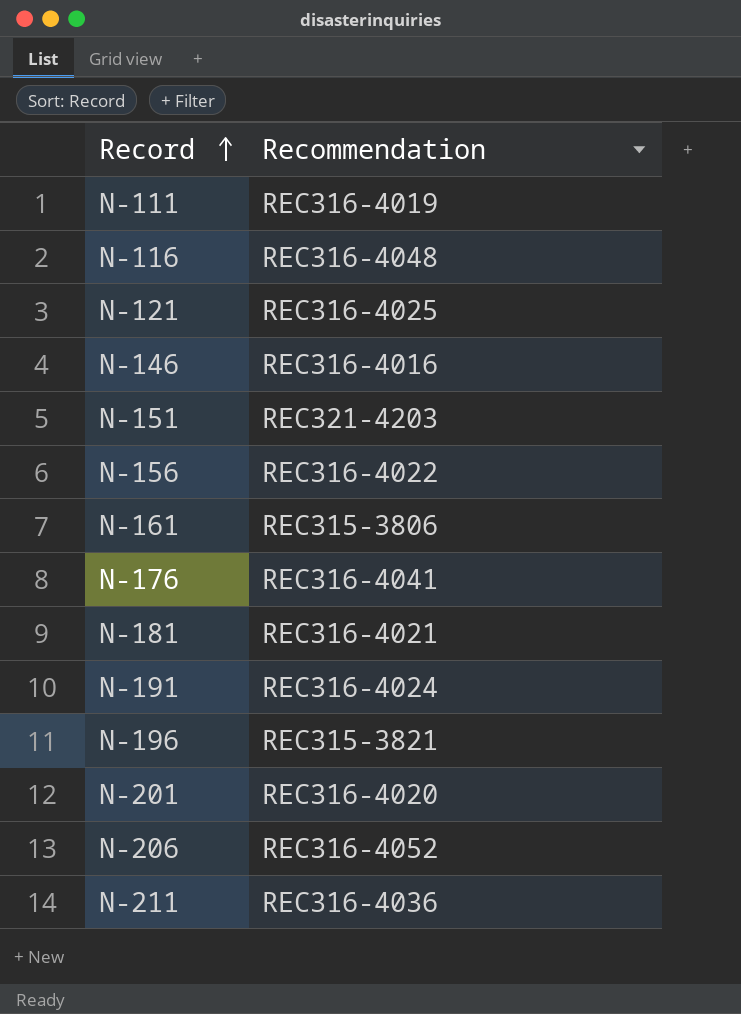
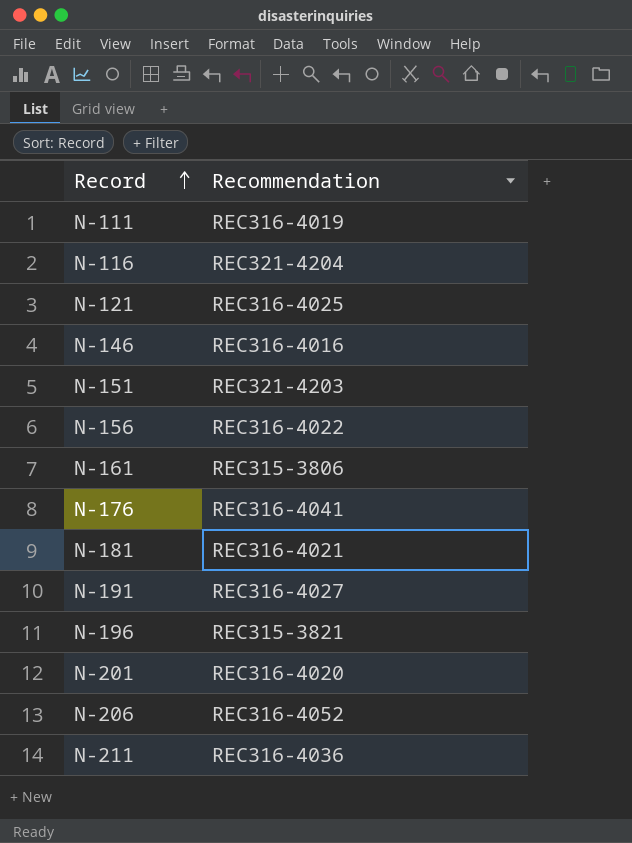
N-116 | Recommendation: REC316-4048 -> REC321-4204
N-191 | Recommendation: REC316-4024 -> REC316-4027

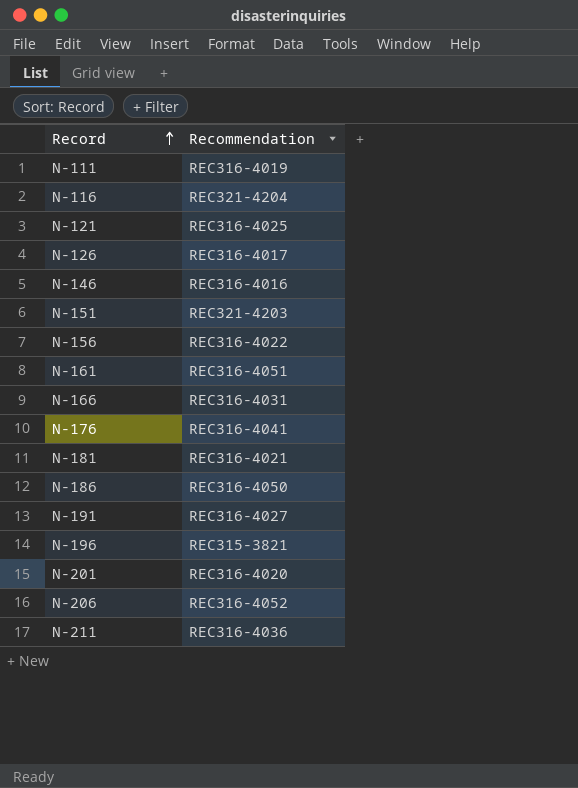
row N-126: none -> REC316-4017
N-161 | Recommendation: REC315-3806 -> REC316-4051
row N-166: none -> REC316-4031
row N-186: none -> REC316-4050

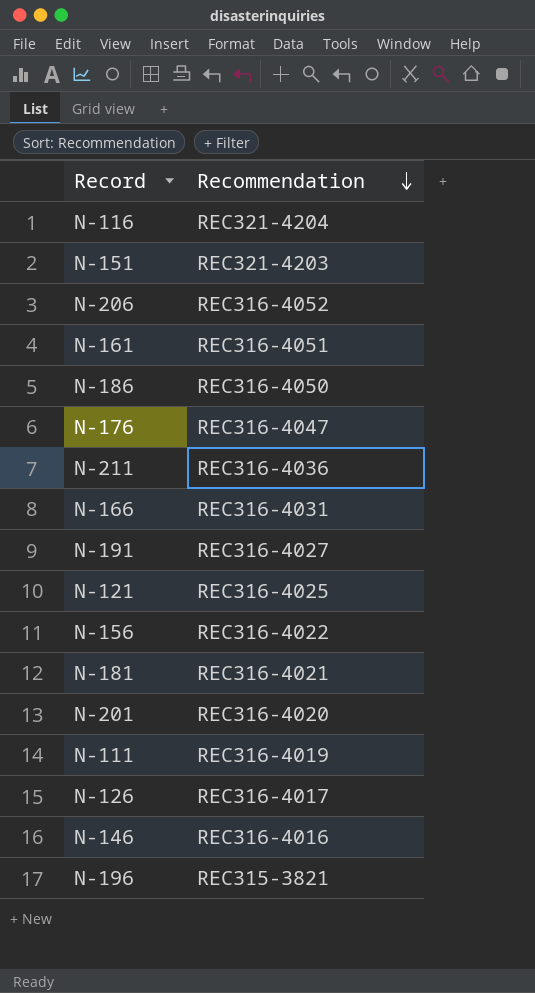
row order: Record ascending -> Recommendation descending
N-176 | Recommendation: REC316-4041 -> REC316-4047

